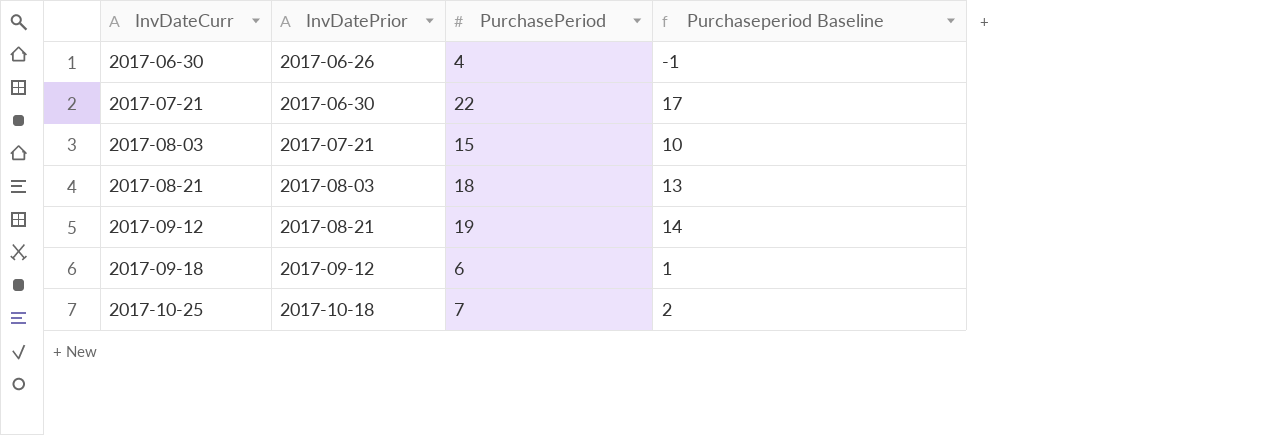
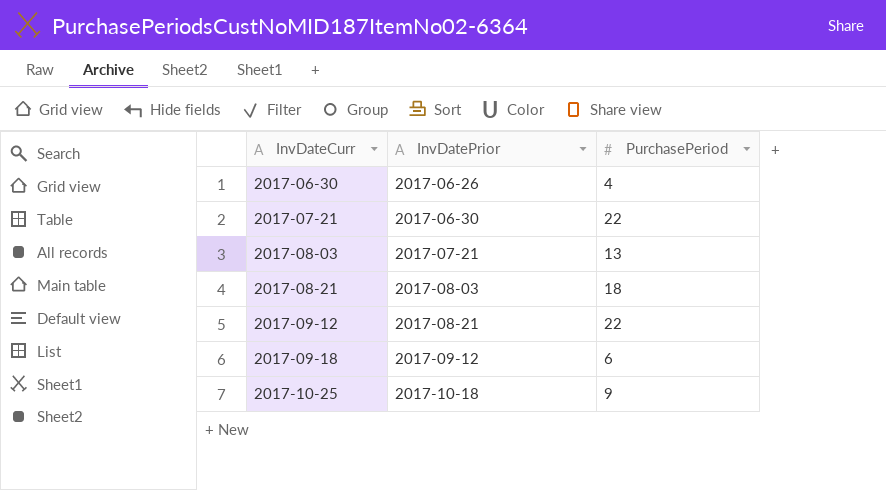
column Purchaseperiod Baseline | formula: [PurchasePeriod] - 5 -> none
2017-08-03 | PurchasePeriod: 15 -> 13
2017-09-12 | PurchasePeriod: 19 -> 22
2017-10-25 | PurchasePeriod: 7 -> 9

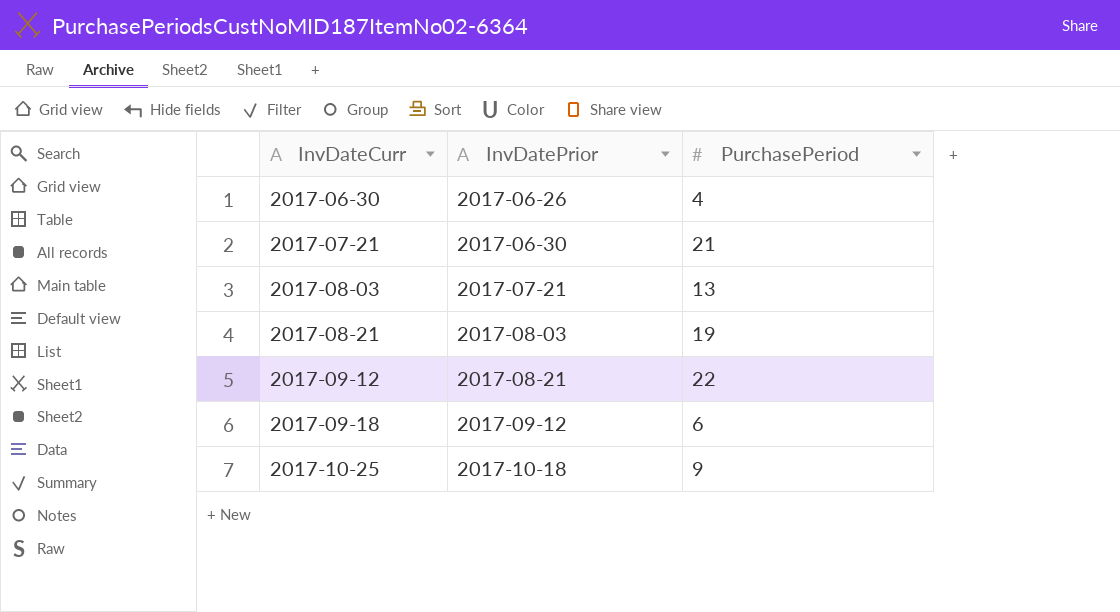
2017-07-21 | PurchasePeriod: 22 -> 21
2017-08-21 | PurchasePeriod: 18 -> 19

